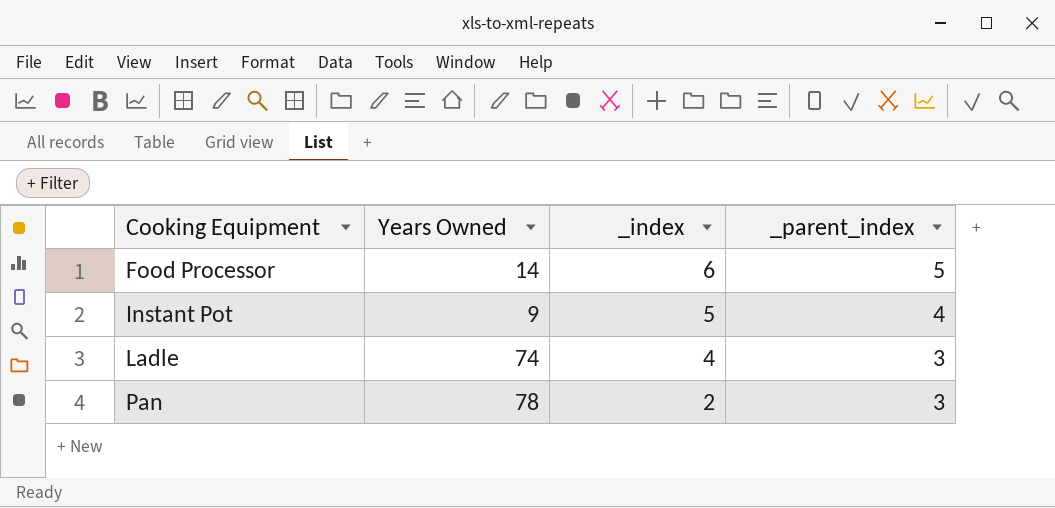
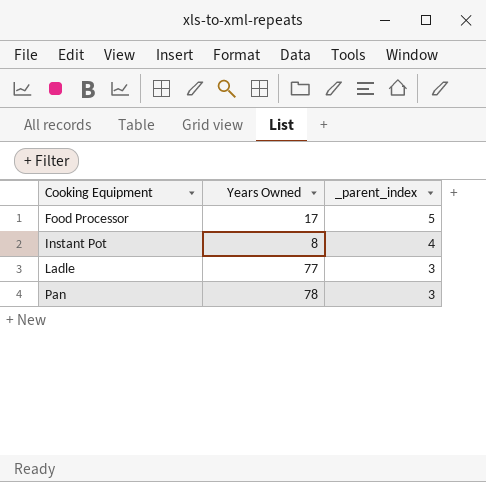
column _index | position: 3 -> none
Food Processor | Years Owned: 14 -> 17
Instant Pot | Years Owned: 9 -> 8
Ladle | Years Owned: 74 -> 77

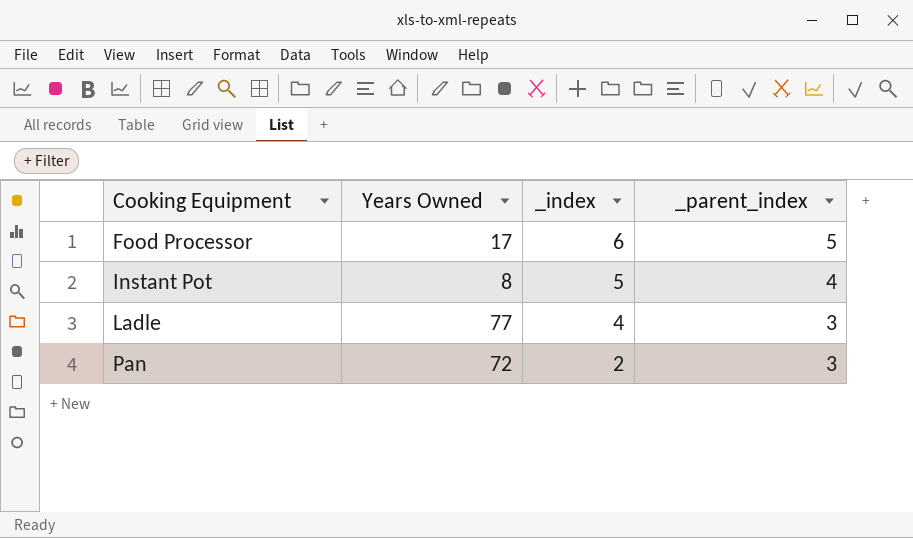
column _index | position: none -> 3
Pan | Years Owned: 78 -> 72

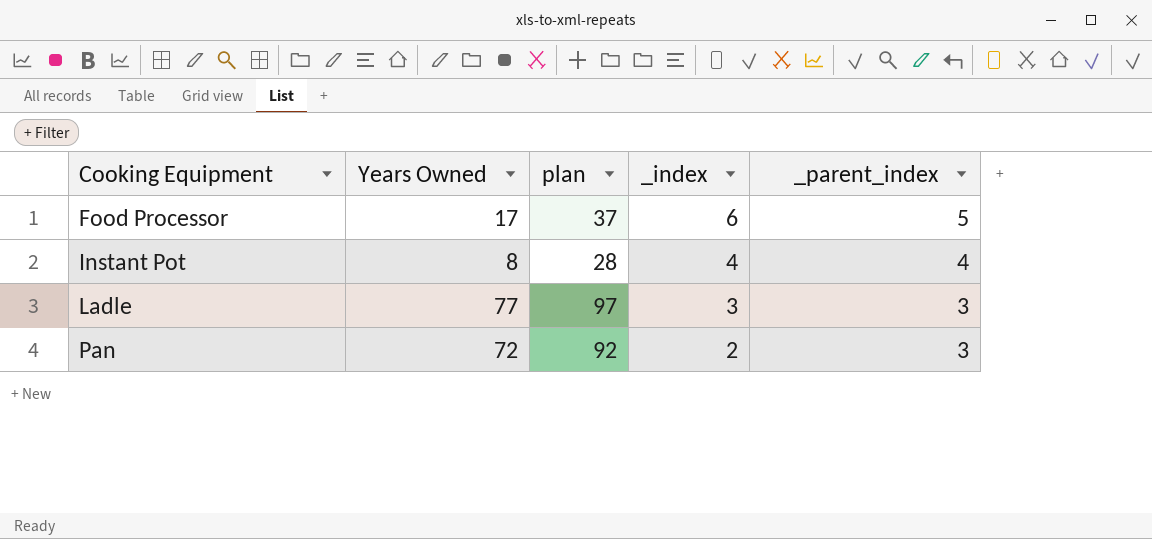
column plan | formula: none -> [Years Owned] + 20
Instant Pot | _index: 5 -> 4
Ladle | _index: 4 -> 3

